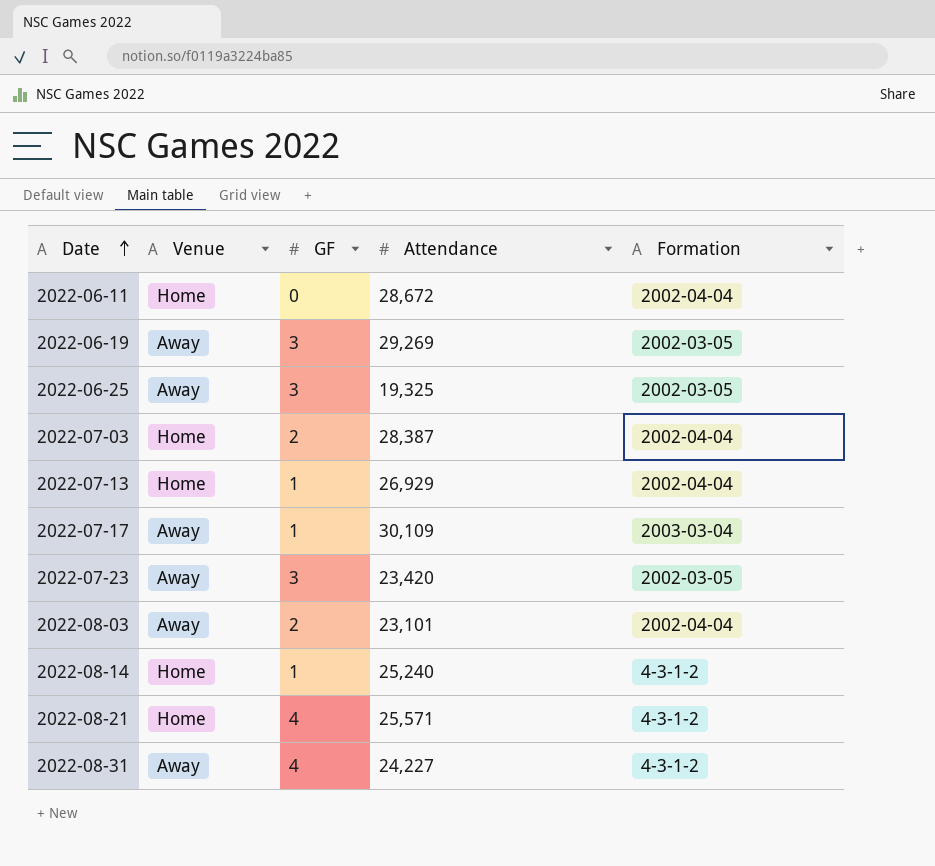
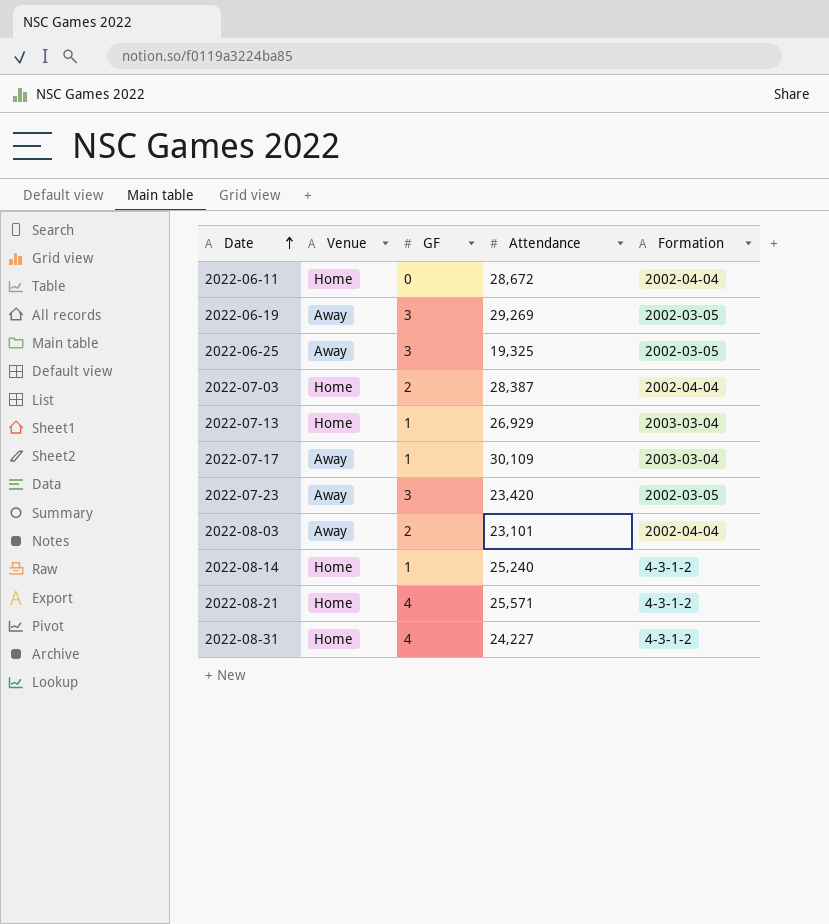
2022-07-13 | Formation: 2002-04-04 -> 2003-03-04
2022-08-31 | Venue: Away -> Home

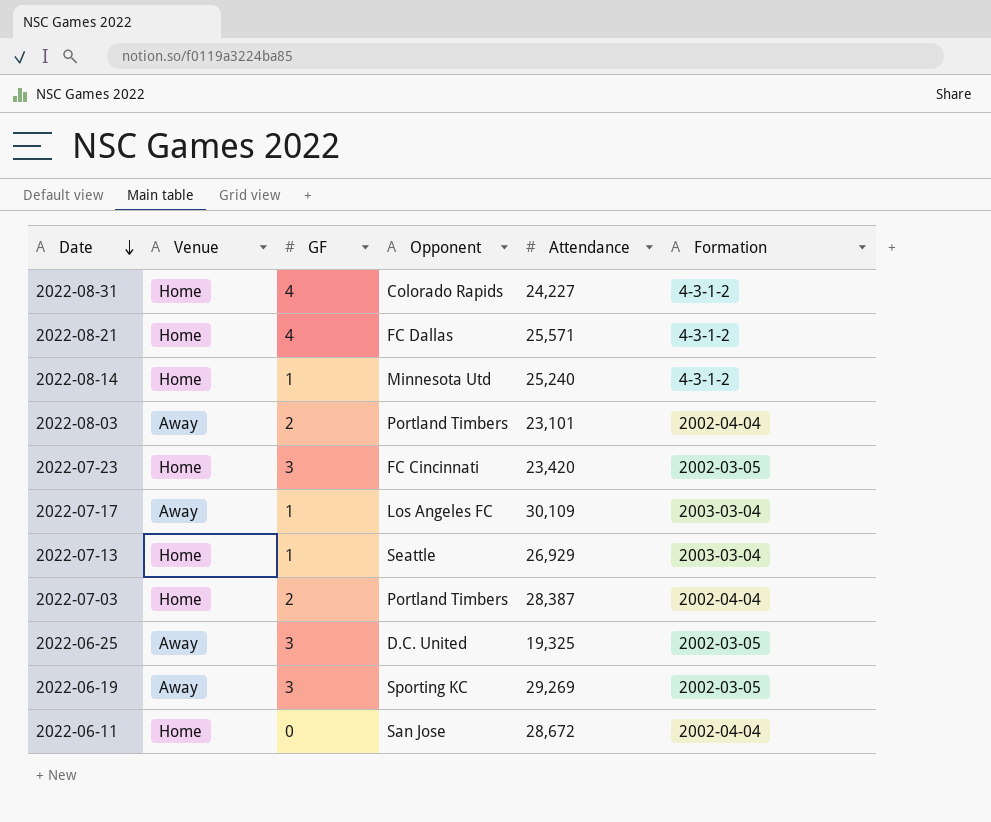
row order: Date ascending -> Date descending
column Opponent | position: none -> 4
2022-07-23 | Venue: Away -> Home

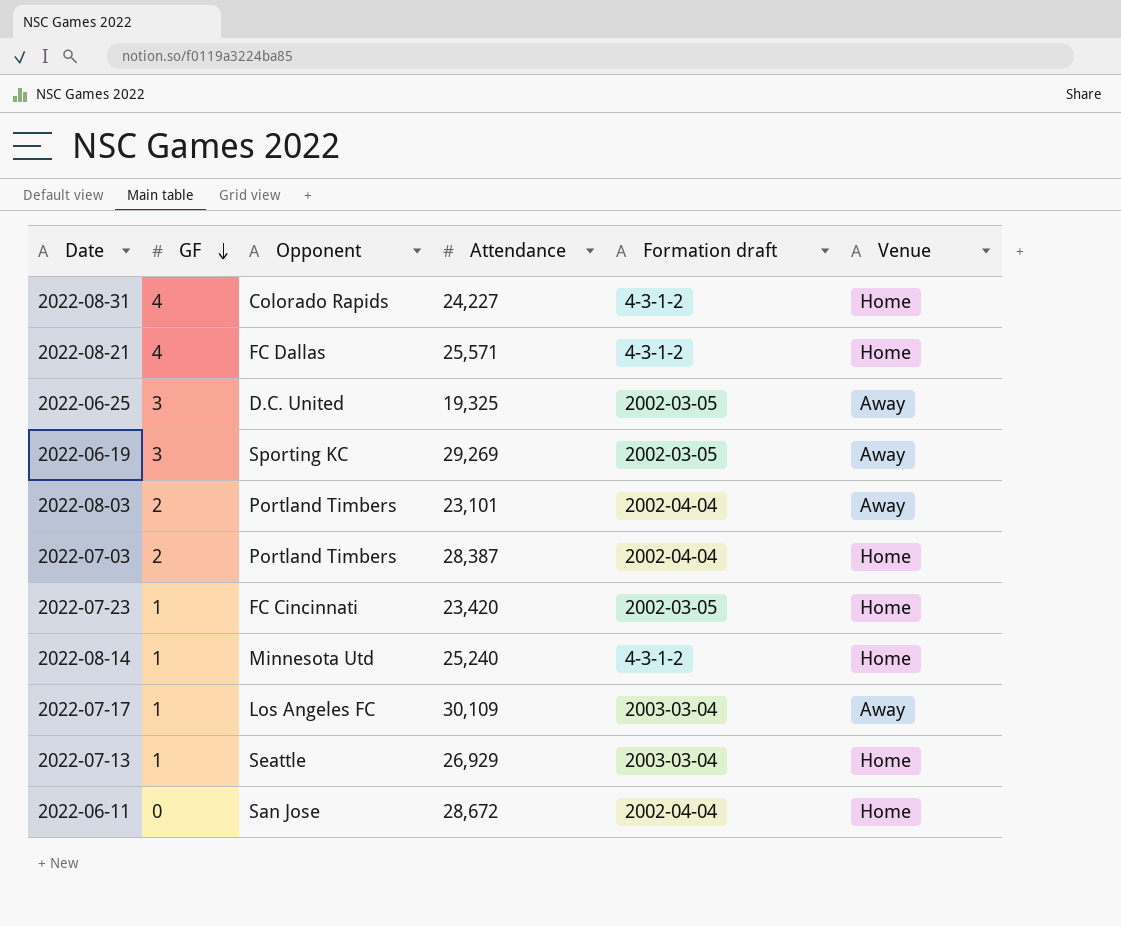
row order: Date descending -> GF descending
column name: Formation -> Formation draft
column Venue | position: 2 -> 6
2022-07-23 | GF: 3 -> 1

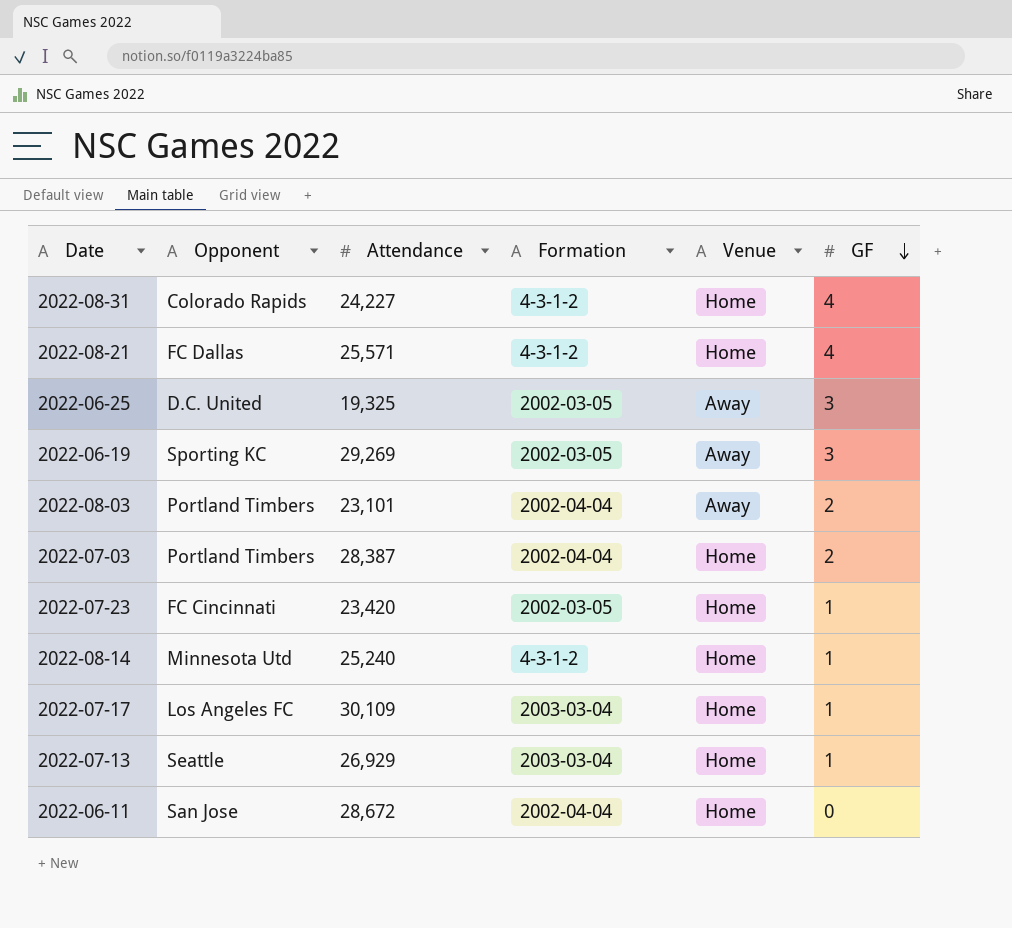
column name: Formation draft -> Formation
column GF | position: 2 -> 6
2022-07-17 | Venue: Away -> Home

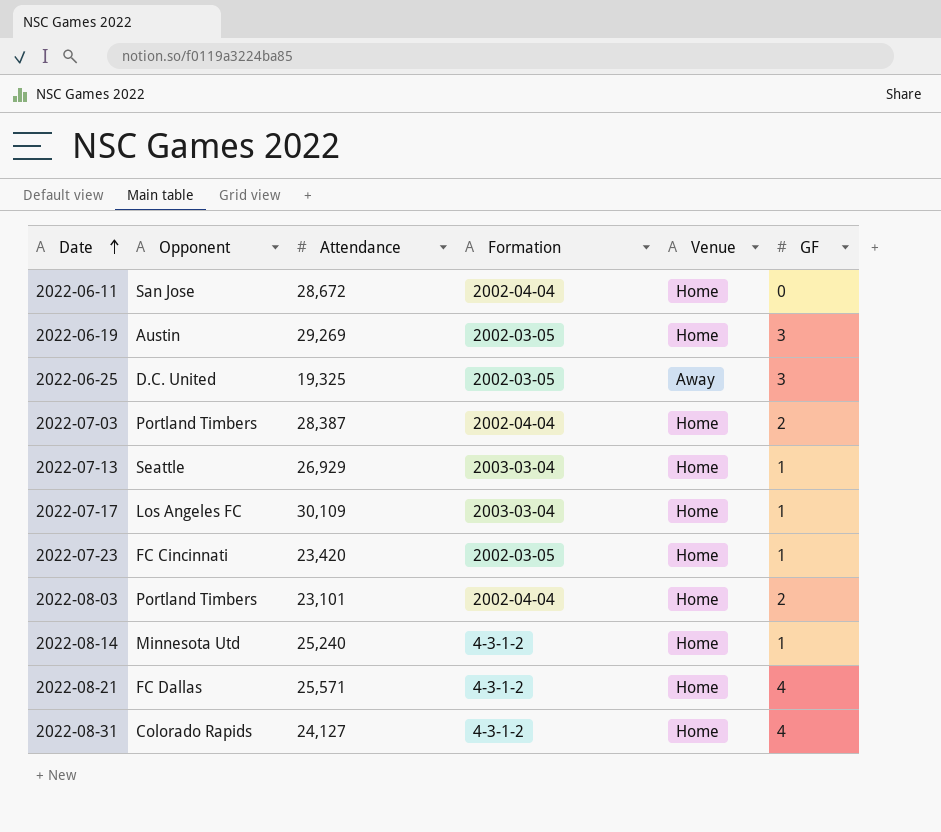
row order: GF descending -> Date ascending
2022-06-19 | Opponent: Sporting KC -> Austin
2022-06-19 | Venue: Away -> Home
2022-08-03 | Venue: Away -> Home
2022-08-31 | Attendance: 24,227 -> 24,127

